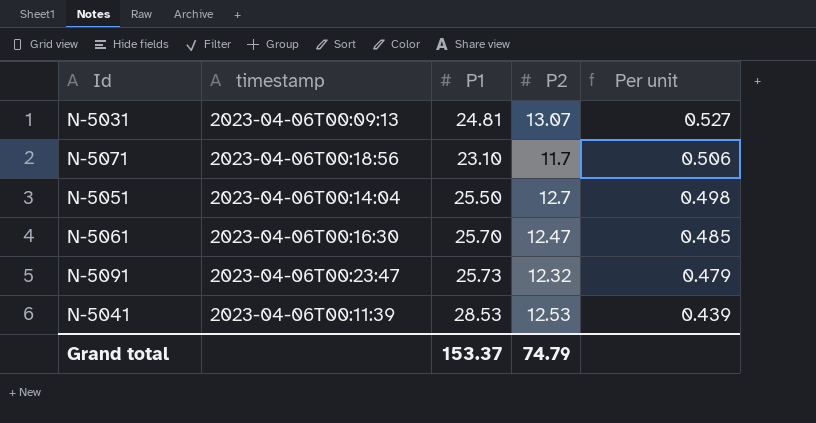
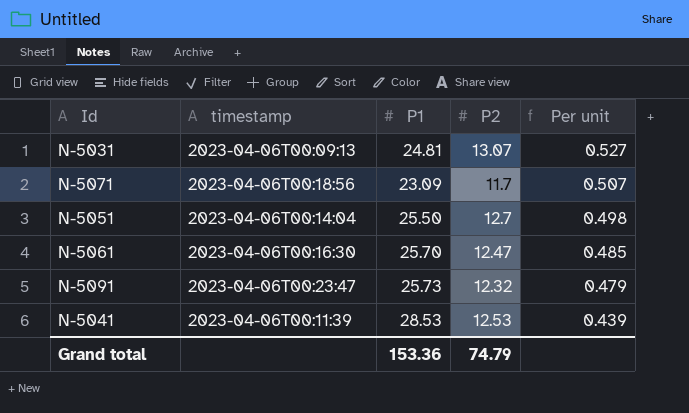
N-5071 | P1: 23.10 -> 23.09
N-5071 | Per unit: 0.506 -> 0.507
Grand total | P1: 153.37 -> 153.36

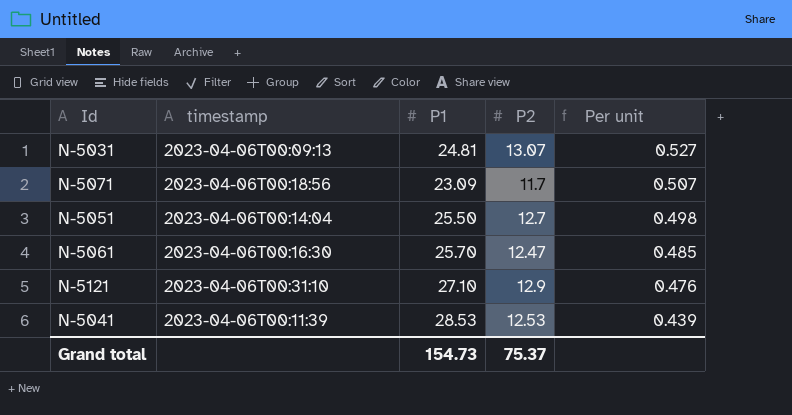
row N-5091: 2023-04-06T00:23:47 | 25.73 | 12.32 | 0.479 -> none
row N-5121: none -> 2023-04-06T00:31:10 | 27.10 | 12.9 | 0.476
Grand total | P1: 153.36 -> 154.73
Grand total | P2: 74.79 -> 75.37

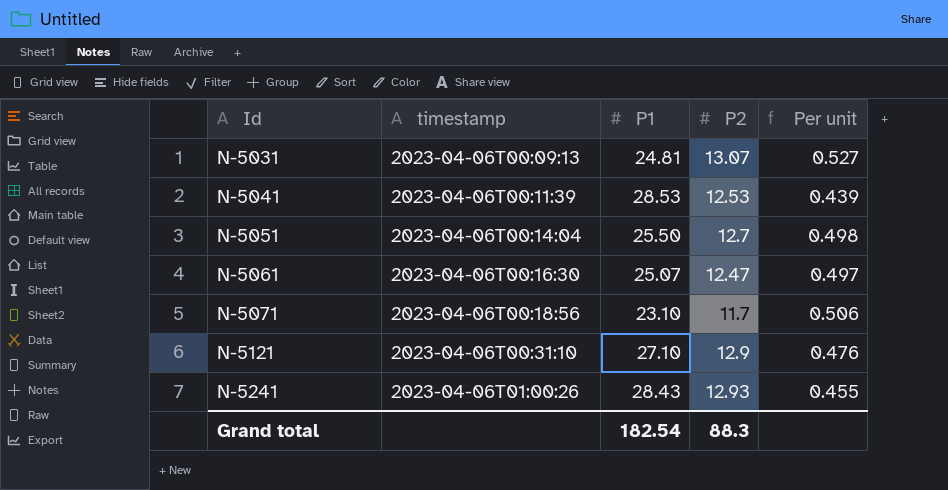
row order: Per unit descending -> Id ascending
N-5061 | P1: 25.70 -> 25.07
N-5061 | Per unit: 0.485 -> 0.497
N-5071 | P1: 23.09 -> 23.10
N-5071 | Per unit: 0.507 -> 0.506
row N-5241: none -> 2023-04-06T01:00:26 | 28.43 | 12.93 | 0.455
Grand total | P1: 154.73 -> 182.54
Grand total | P2: 75.37 -> 88.3

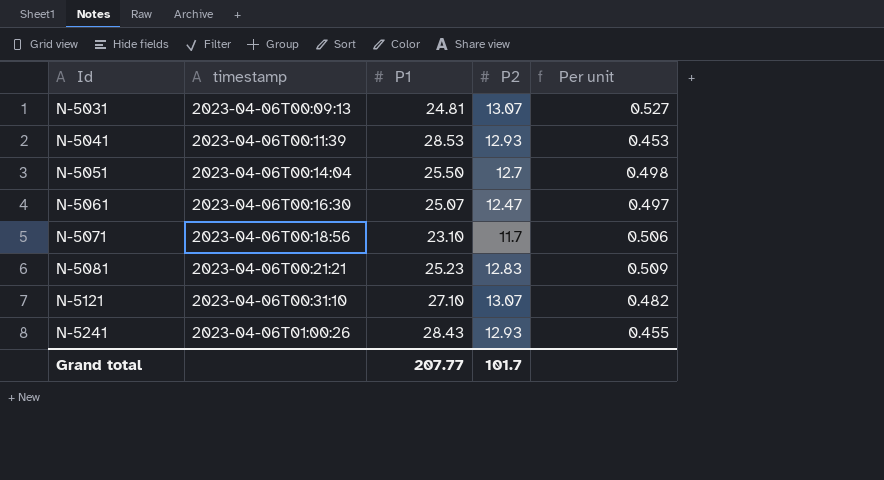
N-5041 | P2: 12.53 -> 12.93
N-5041 | Per unit: 0.439 -> 0.453
row N-5081: none -> 2023-04-06T00:21:21 | 25.23 | 12.83 | 0.509
N-5121 | P2: 12.9 -> 13.07
N-5121 | Per unit: 0.476 -> 0.482
Grand total | P1: 182.54 -> 207.77
Grand total | P2: 88.3 -> 101.7

